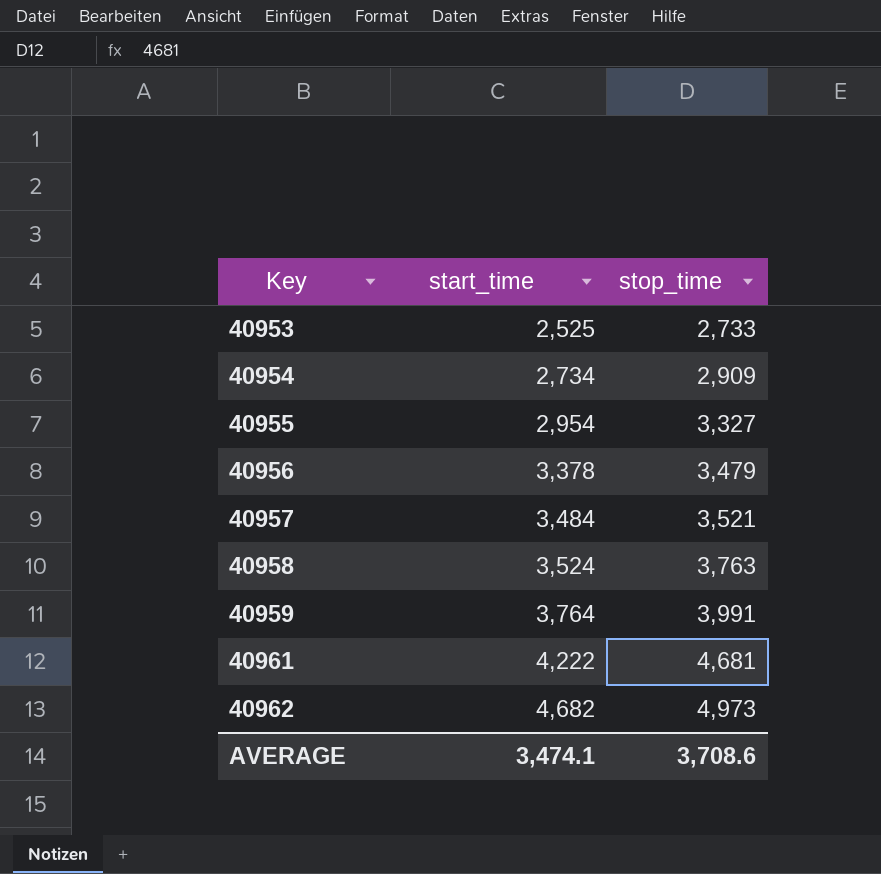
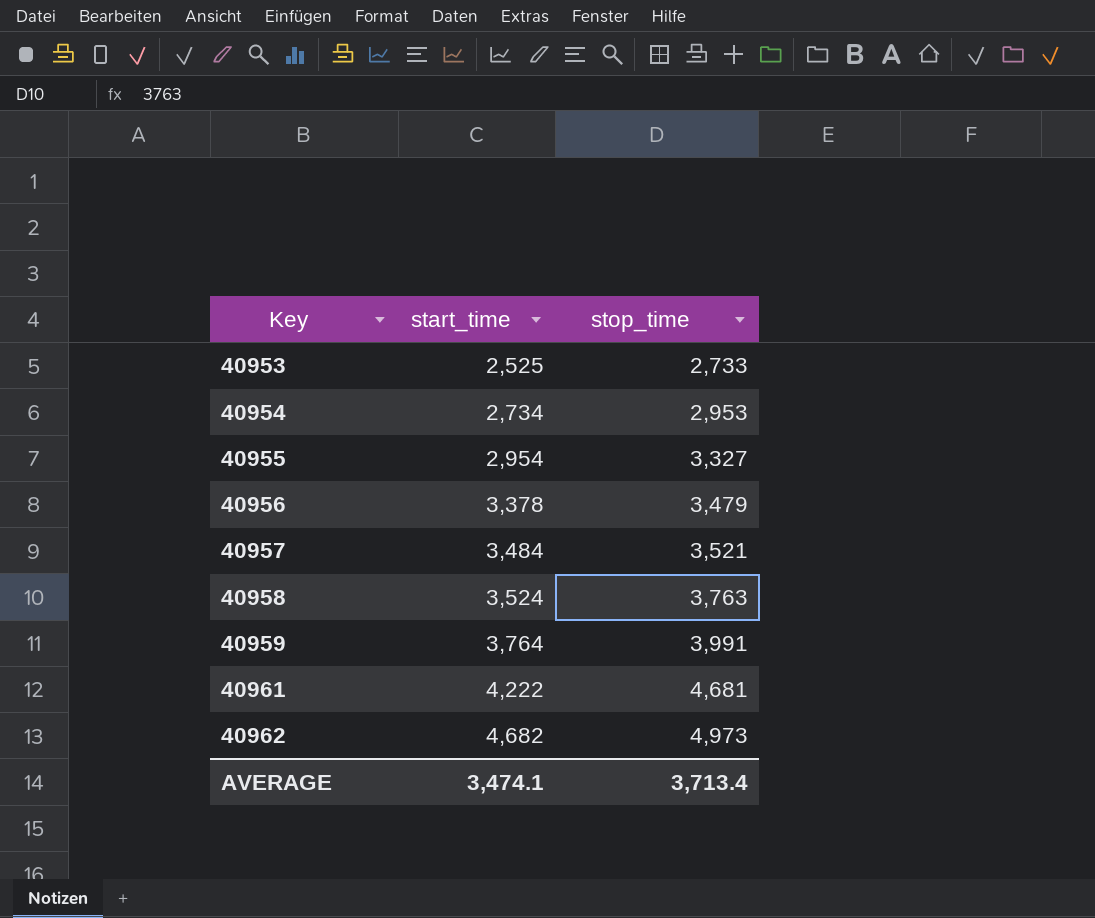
40954 | stop_time: 2,909 -> 2,953
AVERAGE | stop_time: 3,708.6 -> 3,713.4

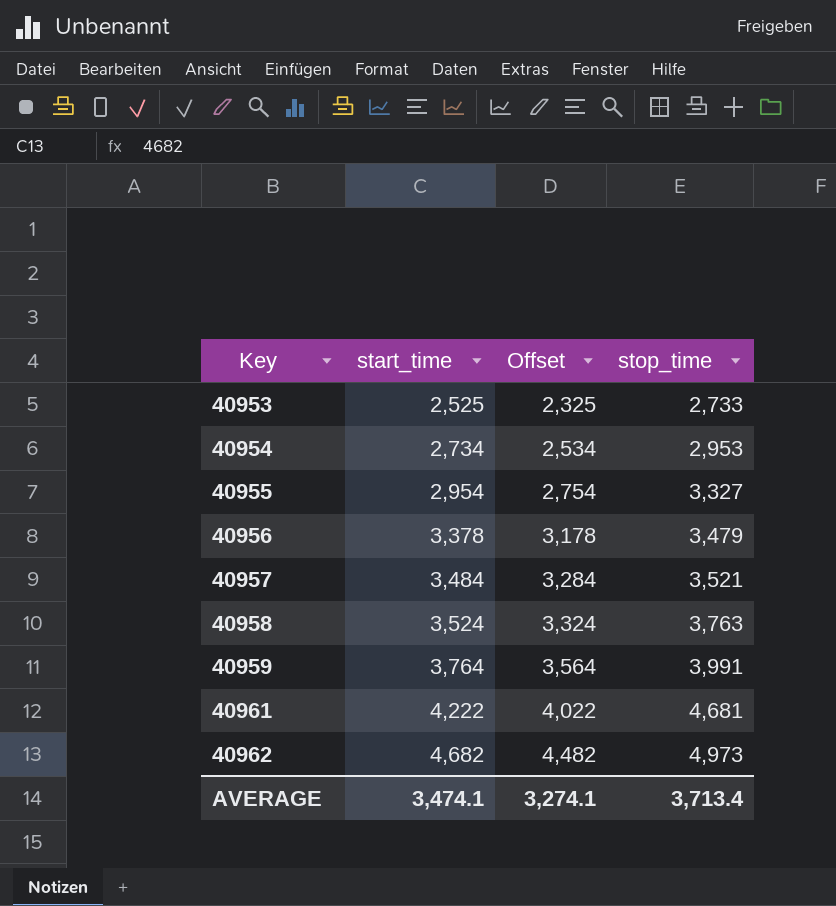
column Offset | formula: none -> [start_time] - 200

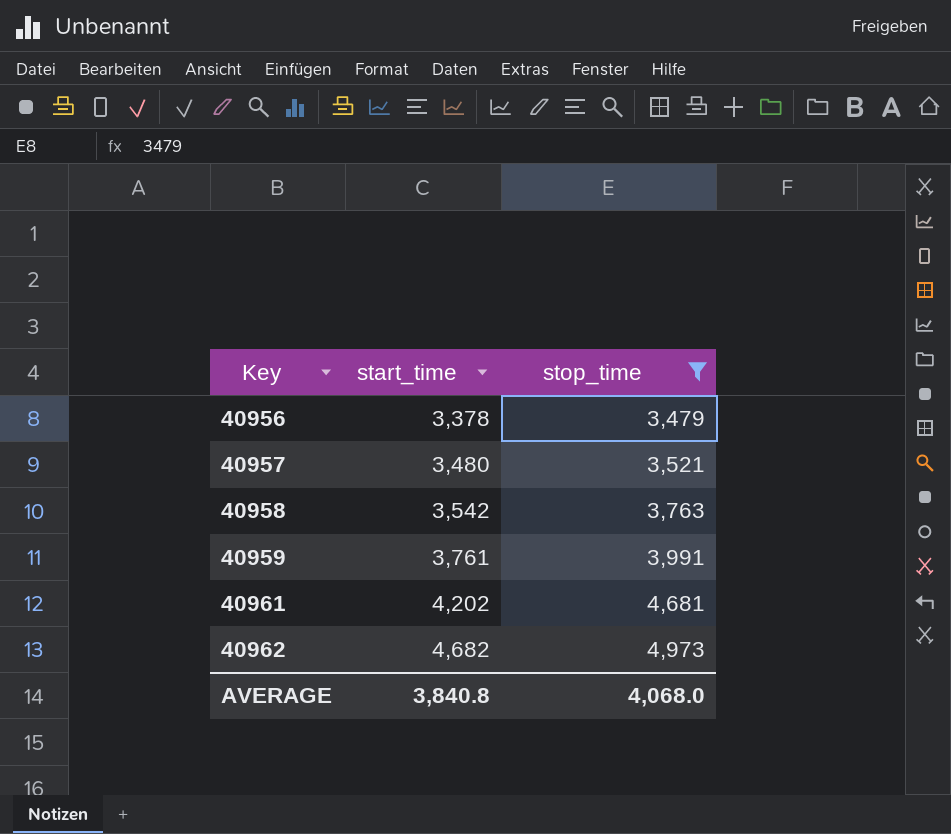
filter: none -> stop_time >= 3,479
column Offset | formula: [start_time] - 200 -> none
40957 | start_time: 3,484 -> 3,480
40958 | start_time: 3,524 -> 3,542
40959 | start_time: 3,764 -> 3,761
40961 | start_time: 4,222 -> 4,202
AVERAGE | start_time: 3,474.1 -> 3,840.8
AVERAGE | stop_time: 3,713.4 -> 4,068.0

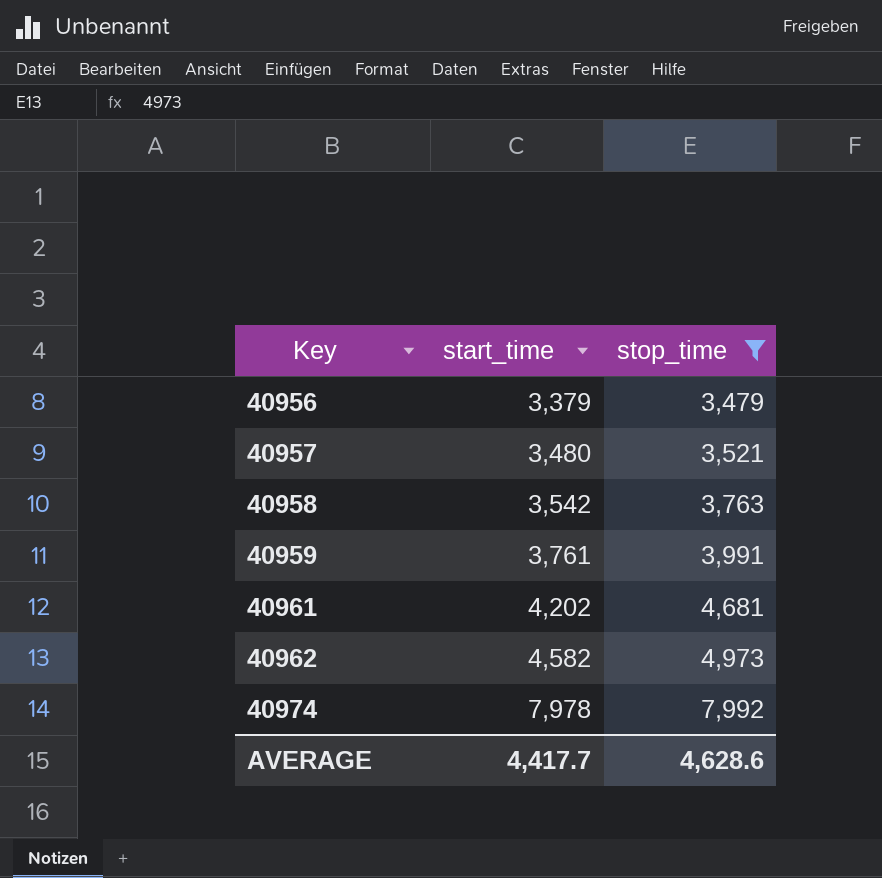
40956 | start_time: 3,378 -> 3,379
40962 | start_time: 4,682 -> 4,582
row 40974: none -> 7,978 | 7,992
AVERAGE | start_time: 3,840.8 -> 4,417.7
AVERAGE | stop_time: 4,068.0 -> 4,628.6

